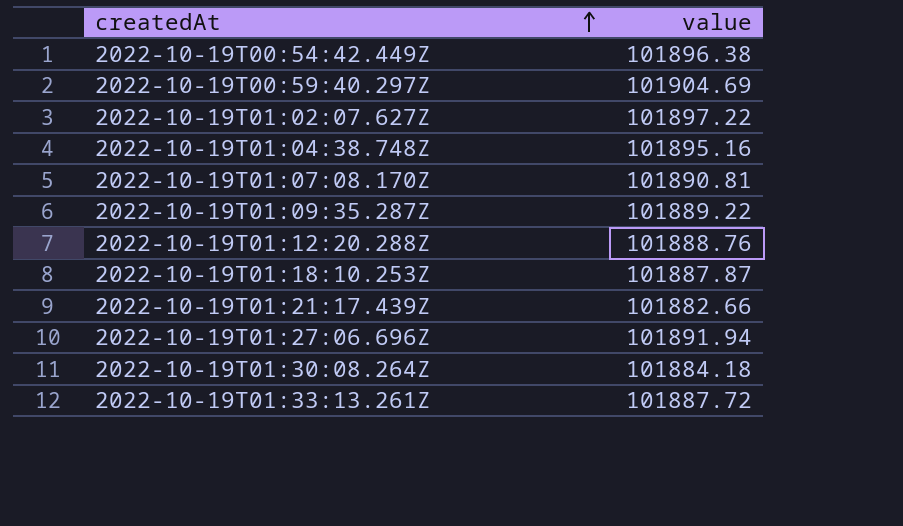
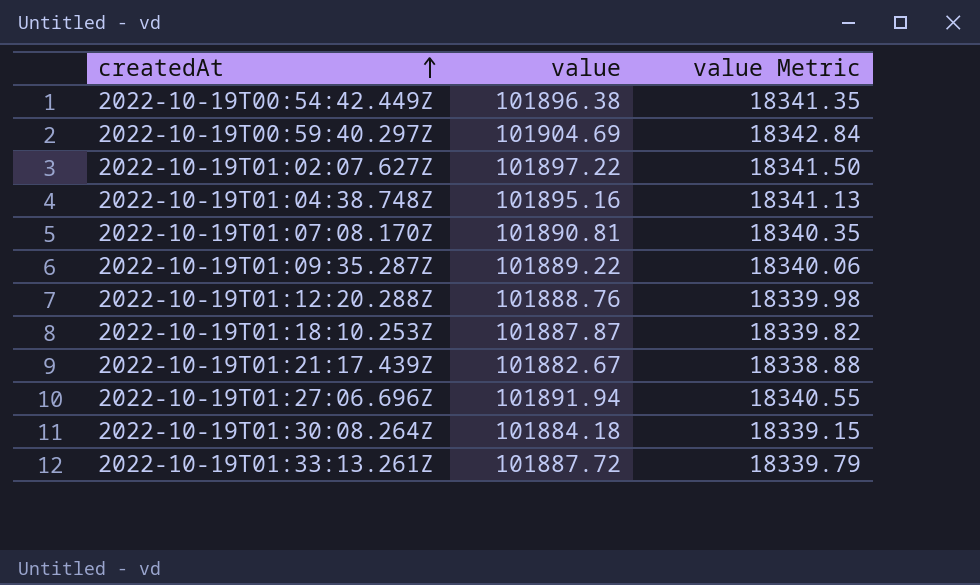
column value Metric | formula: none -> [value] * 0.18
2022-10-19T01:21:17.439Z | value: 101882.66 -> 101882.67

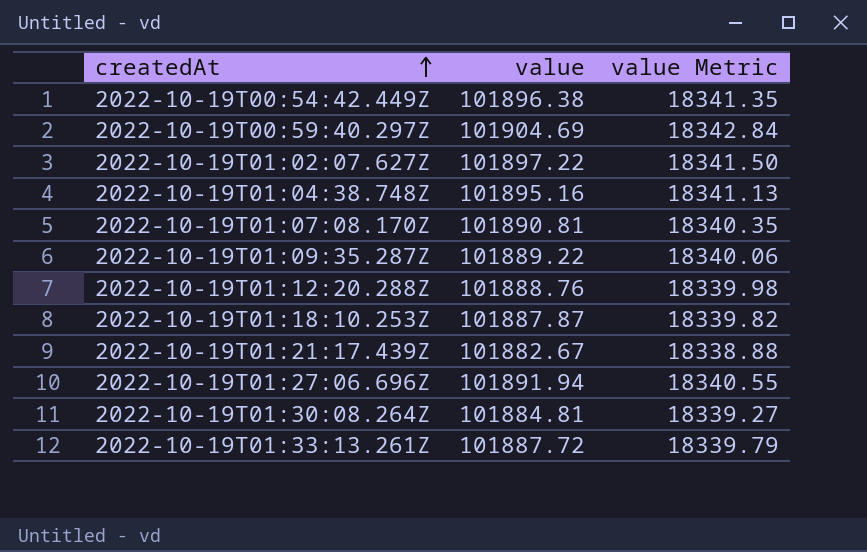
2022-10-19T01:30:08.264Z | value: 101884.18 -> 101884.81
2022-10-19T01:30:08.264Z | value Metric: 18339.15 -> 18339.27

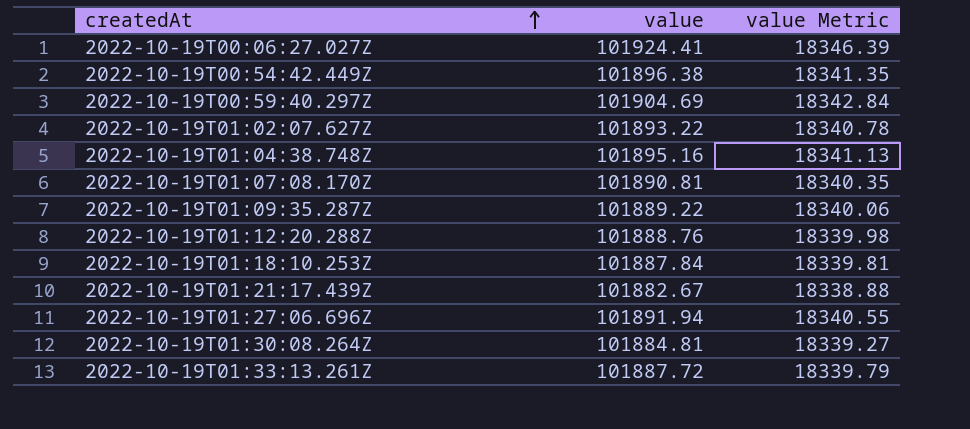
row 2022-10-19T00:06:27.027Z: none -> 101924.41 | 18346.39
2022-10-19T01:02:07.627Z | value: 101897.22 -> 101893.22
2022-10-19T01:02:07.627Z | value Metric: 18341.50 -> 18340.78
2022-10-19T01:18:10.253Z | value: 101887.87 -> 101887.84
2022-10-19T01:18:10.253Z | value Metric: 18339.82 -> 18339.81

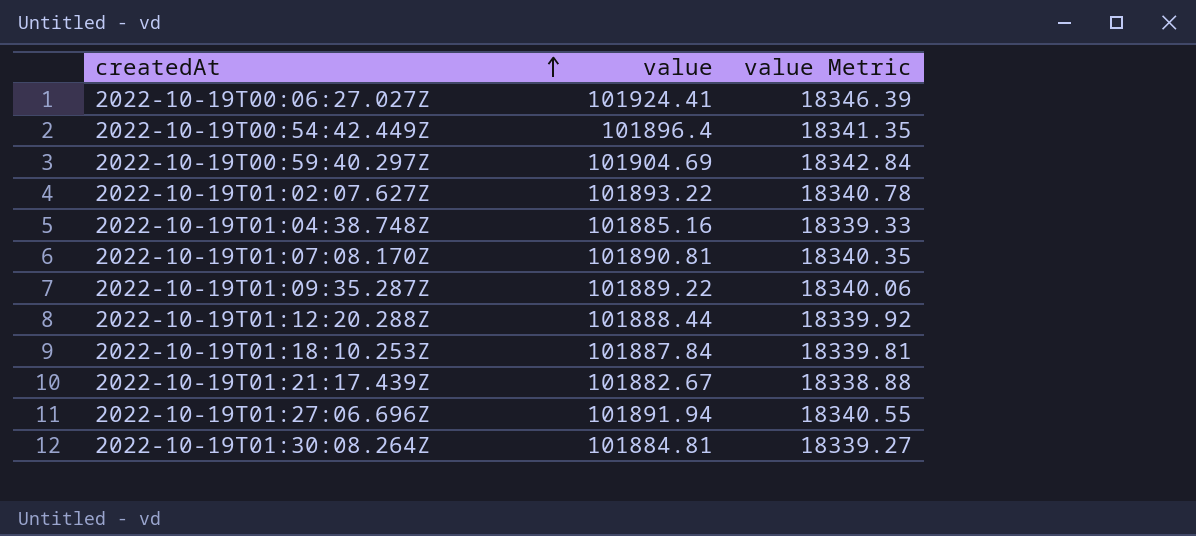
row 2022-10-19T01:33:13.261Z: 101887.72 | 18339.79 -> none
2022-10-19T00:54:42.449Z | value: 101896.38 -> 101896.4
2022-10-19T01:04:38.748Z | value: 101895.16 -> 101885.16
2022-10-19T01:04:38.748Z | value Metric: 18341.13 -> 18339.33
2022-10-19T01:12:20.288Z | value: 101888.76 -> 101888.44
2022-10-19T01:12:20.288Z | value Metric: 18339.98 -> 18339.92

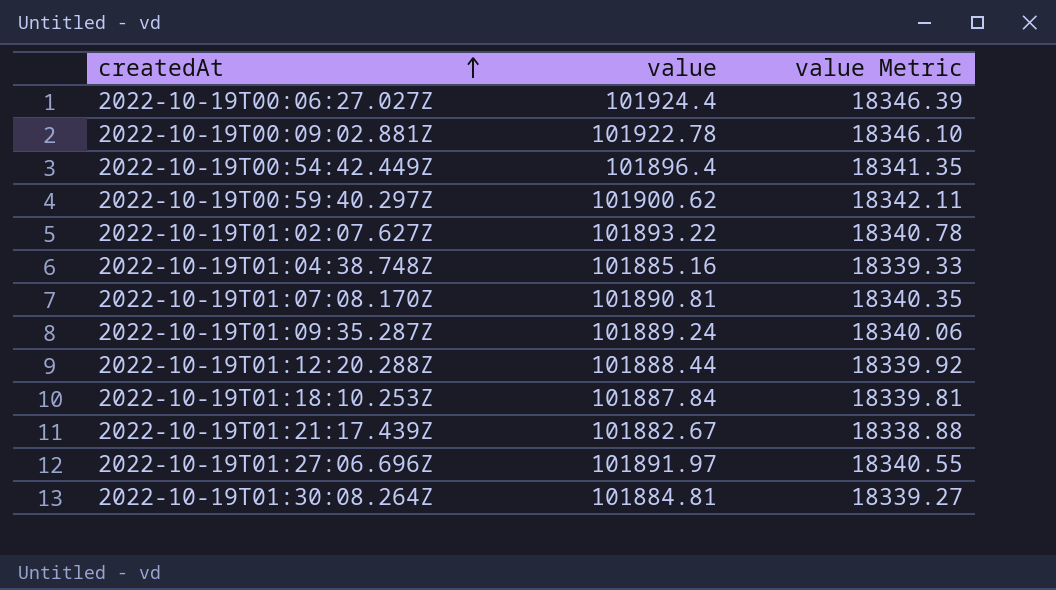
2022-10-19T00:06:27.027Z | value: 101924.41 -> 101924.4
row 2022-10-19T00:09:02.881Z: none -> 101922.78 | 18346.10
2022-10-19T00:59:40.297Z | value: 101904.69 -> 101900.62
2022-10-19T00:59:40.297Z | value Metric: 18342.84 -> 18342.11
2022-10-19T01:09:35.287Z | value: 101889.22 -> 101889.24
2022-10-19T01:27:06.696Z | value: 101891.94 -> 101891.97

